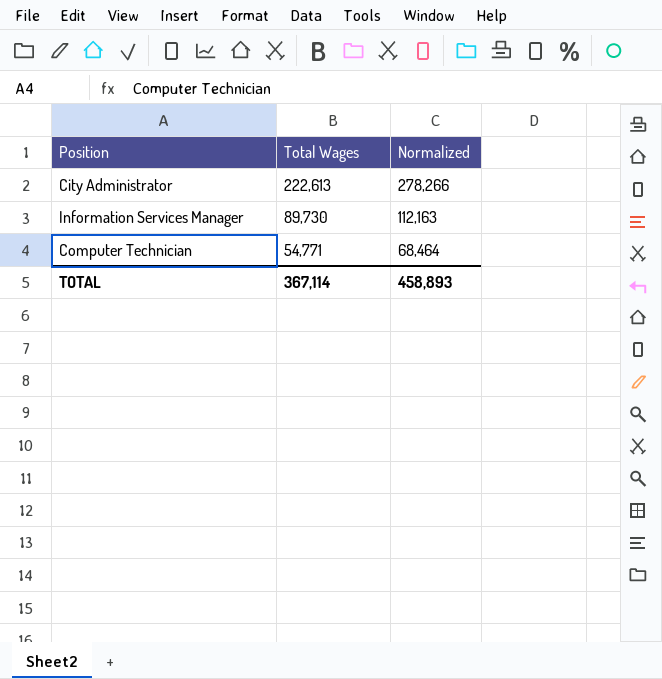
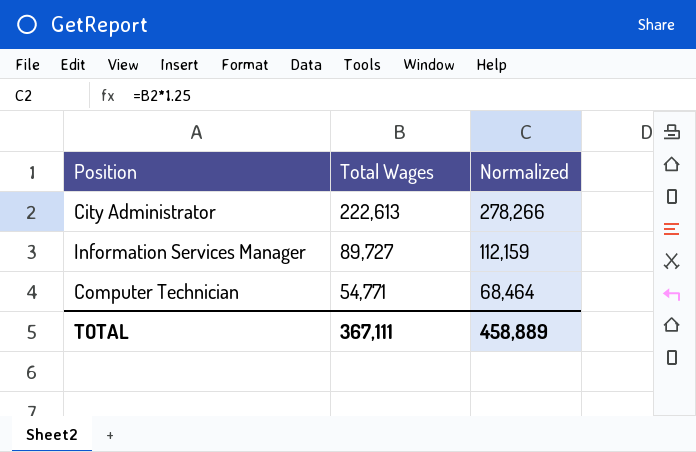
Information Services Manager | Total Wages: 89,730 -> 89,727
Information Services Manager | Normalized: 112,163 -> 112,159
TOTAL | Total Wages: 367,114 -> 367,111
TOTAL | Normalized: 458,893 -> 458,889

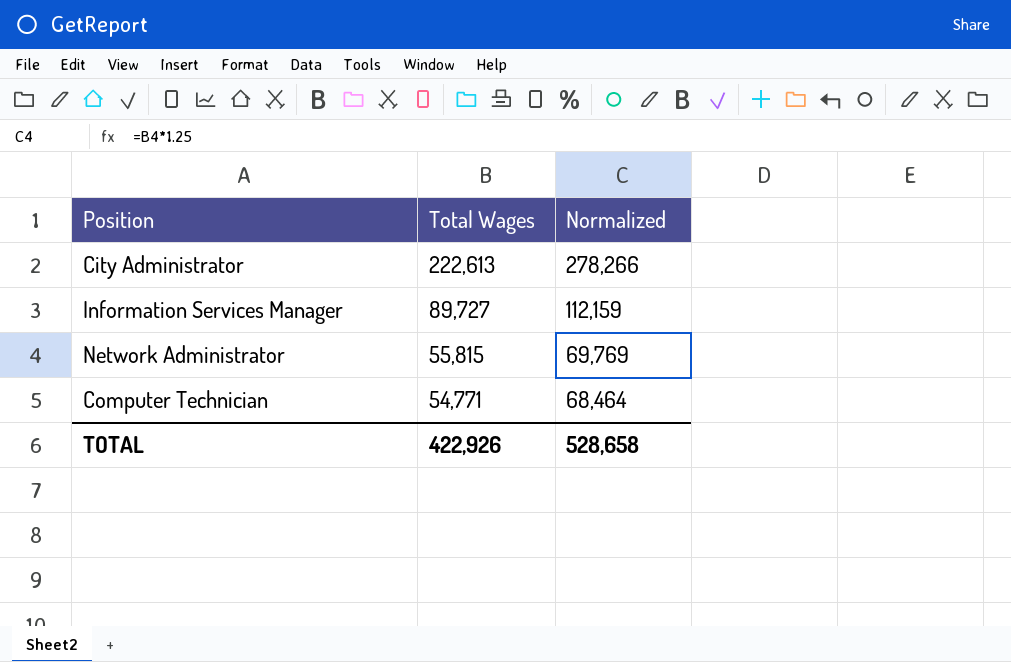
row Network Administrator: none -> 55,815 | 69,769
TOTAL | Total Wages: 367,111 -> 422,926
TOTAL | Normalized: 458,889 -> 528,658

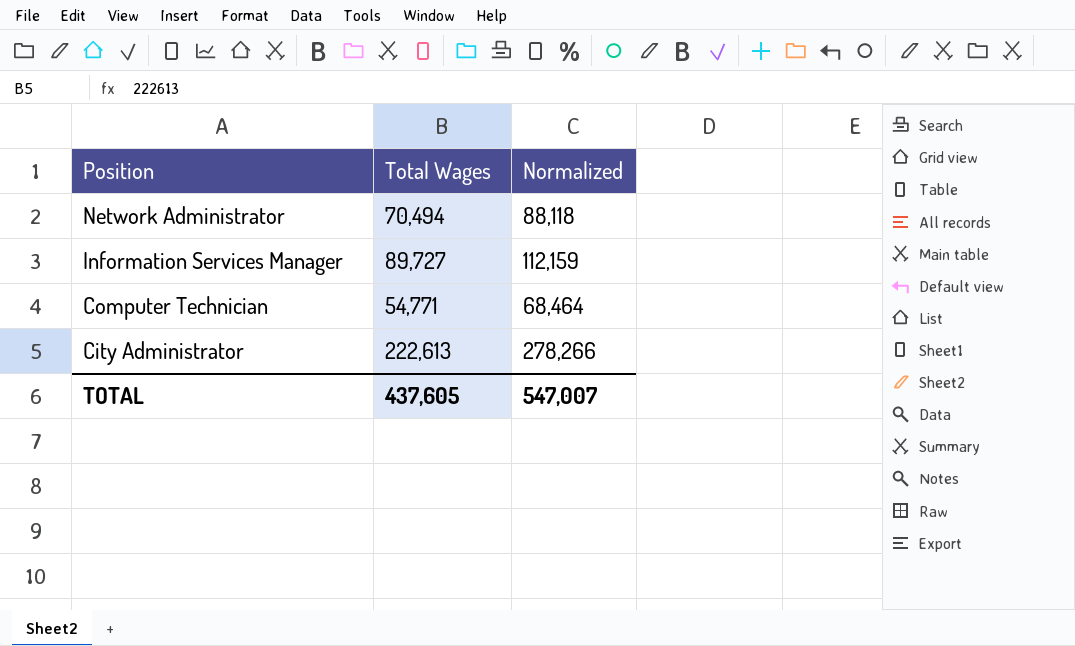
row order: Total Wages descending -> Position descending
Network Administrator | Total Wages: 55,815 -> 70,494
Network Administrator | Normalized: 69,769 -> 88,118
TOTAL | Total Wages: 422,926 -> 437,605
TOTAL | Normalized: 528,658 -> 547,007

